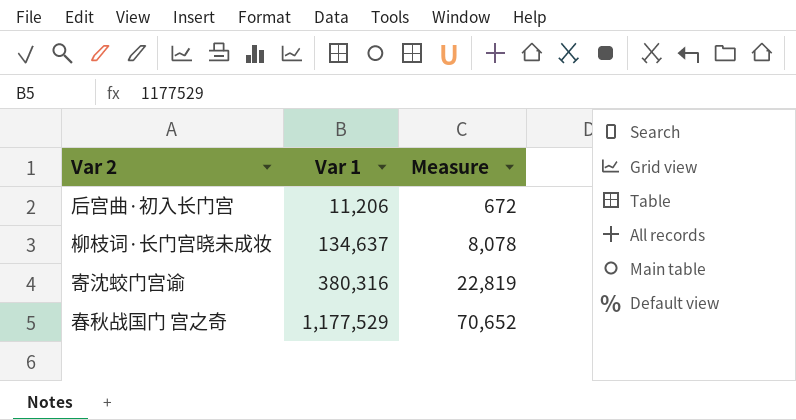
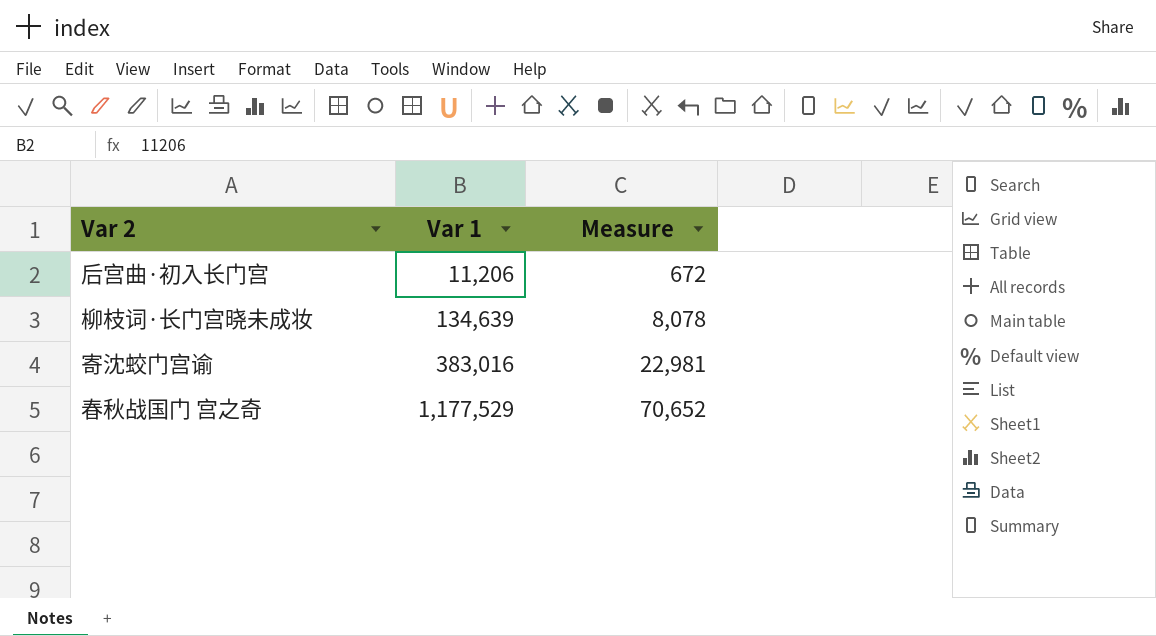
柳枝词·长门宫晓未成妆 | Var 1: 134,637 -> 134,639
寄沈蛟门宫谕 | Var 1: 380,316 -> 383,016
寄沈蛟门宫谕 | Measure: 22,819 -> 22,981

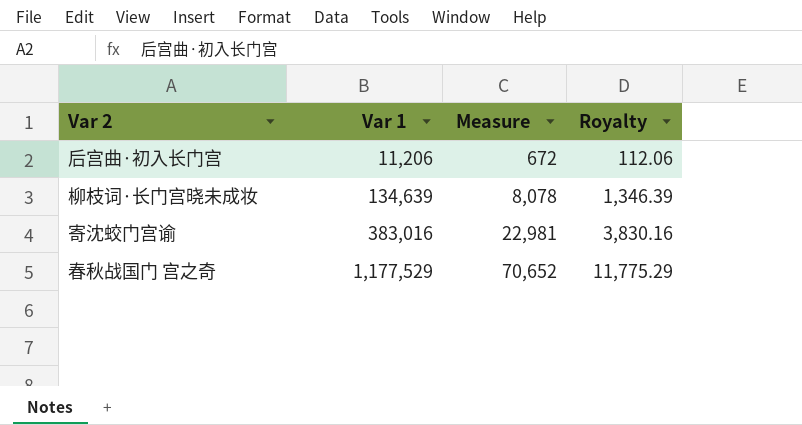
column Royalty | formula: none -> [Var 1] * 0.01

